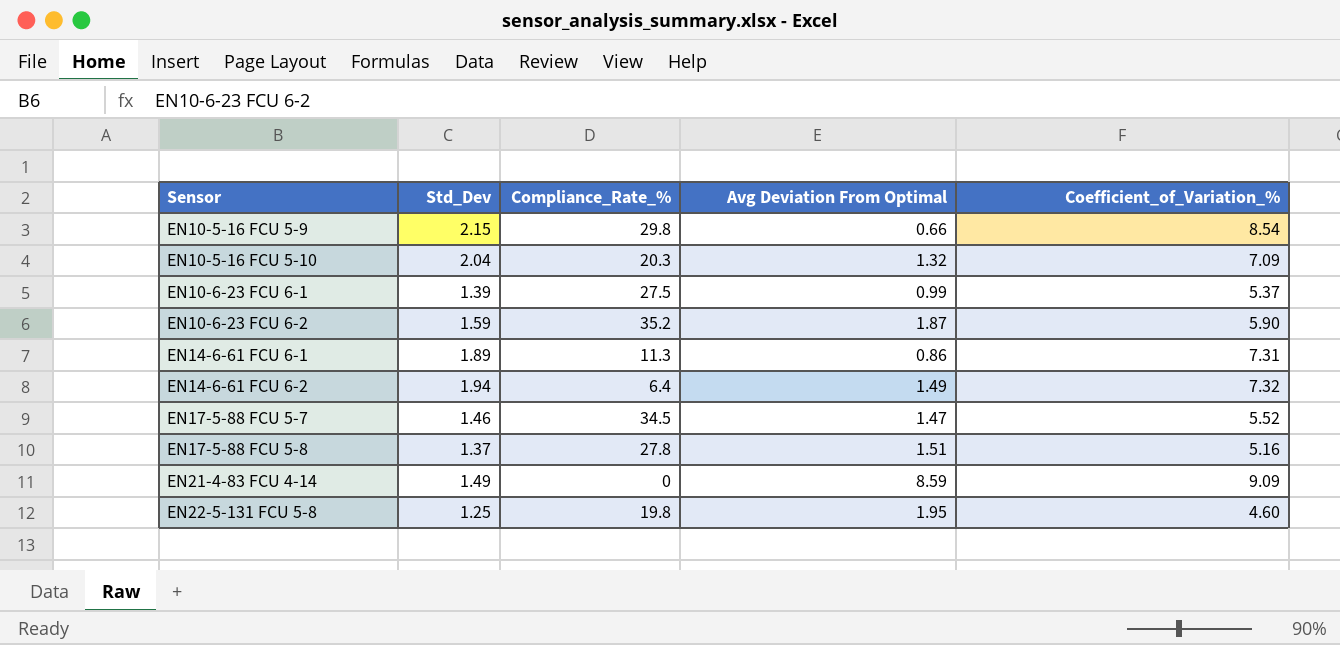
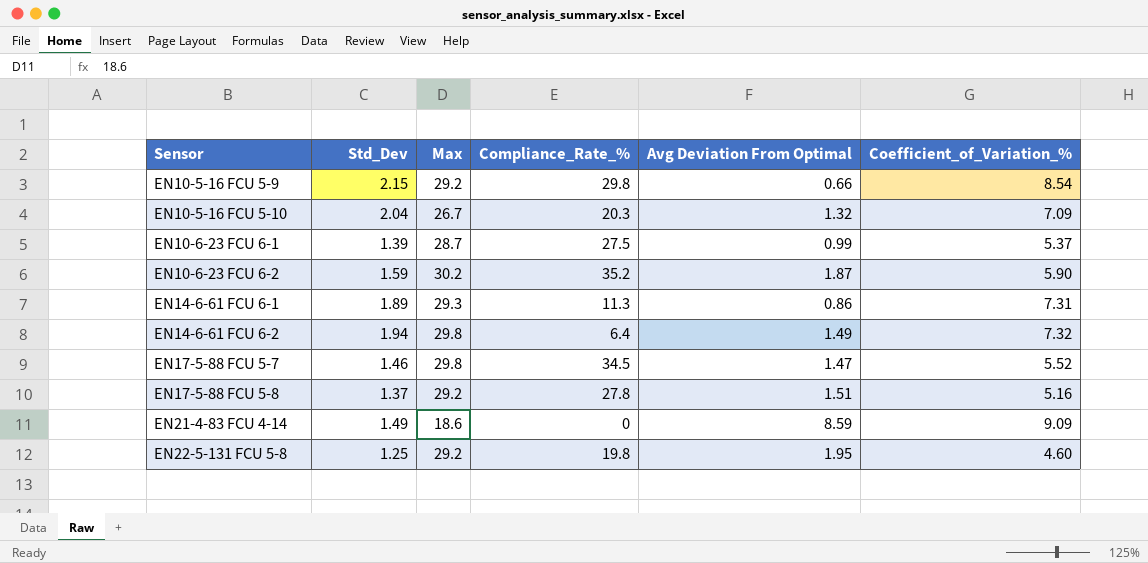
column Max | position: none -> 3

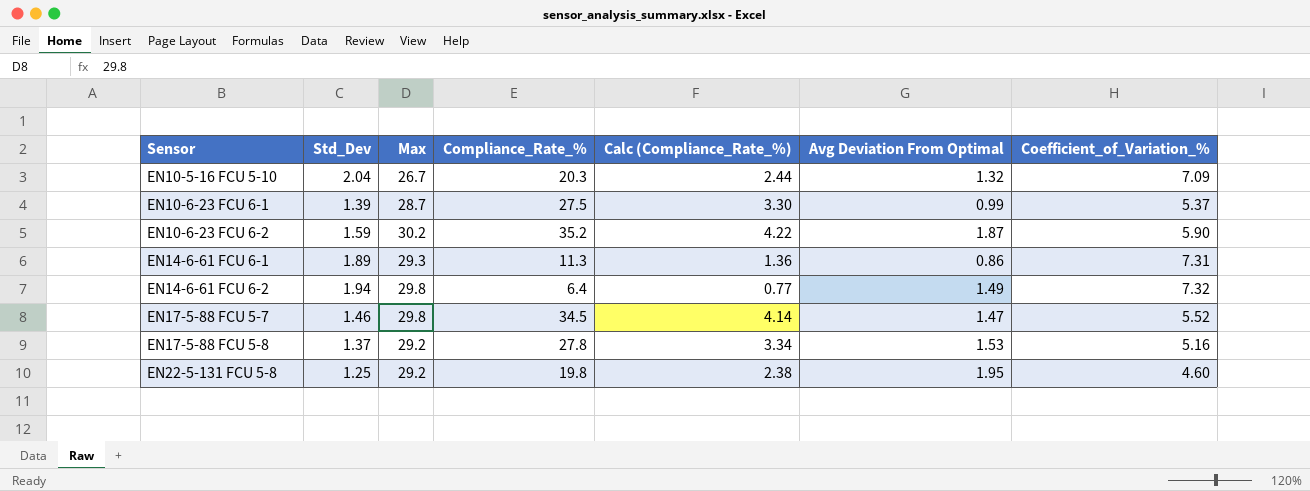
column Calc (Compliance_Rate_%) | formula: none -> [Compliance_Rate_%] * 0.12
row EN10-5-16 FCU 5-9: 2.15 | 29.2 | 29.8 | 0.66 | 8.54 -> none
row EN21-4-83 FCU 4-14: 1.49 | 18.6 | 0 | 8.59 | 9.09 -> none
EN17-5-88 FCU 5-8 | Avg Deviation From Optimal: 1.51 -> 1.53

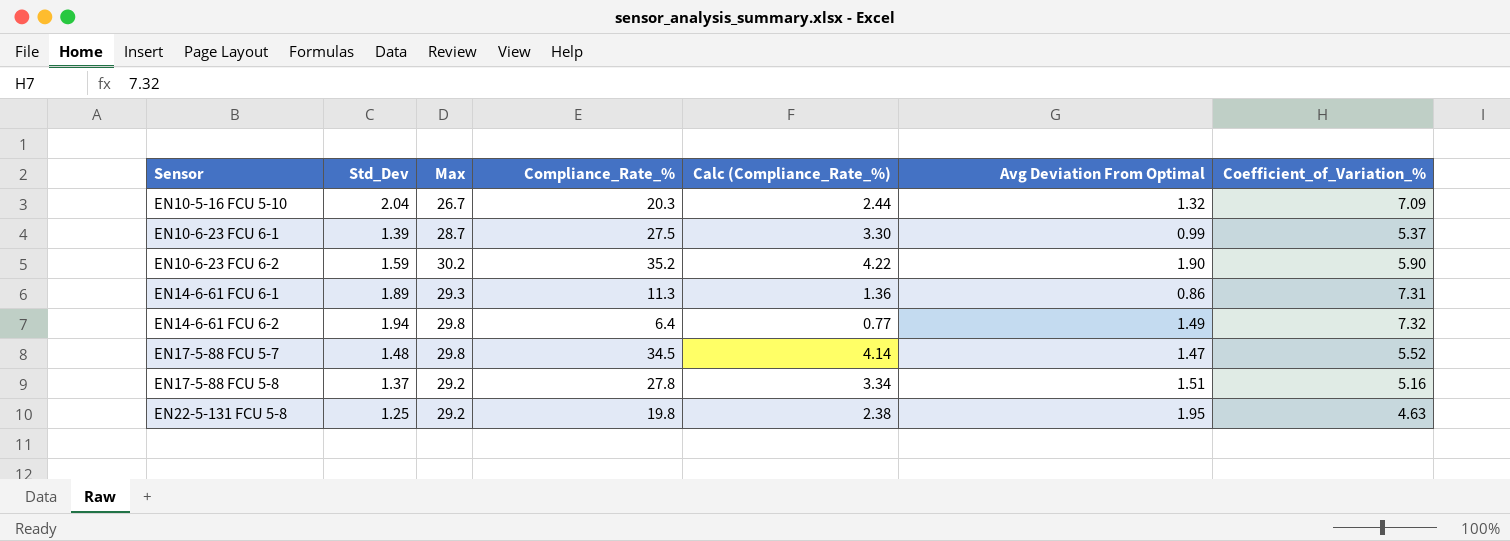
EN10-6-23 FCU 6-2 | Avg Deviation From Optimal: 1.87 -> 1.90
EN17-5-88 FCU 5-7 | Std_Dev: 1.46 -> 1.48
EN17-5-88 FCU 5-8 | Avg Deviation From Optimal: 1.53 -> 1.51
EN22-5-131 FCU 5-8 | Coefficient_of_Variation_%: 4.60 -> 4.63

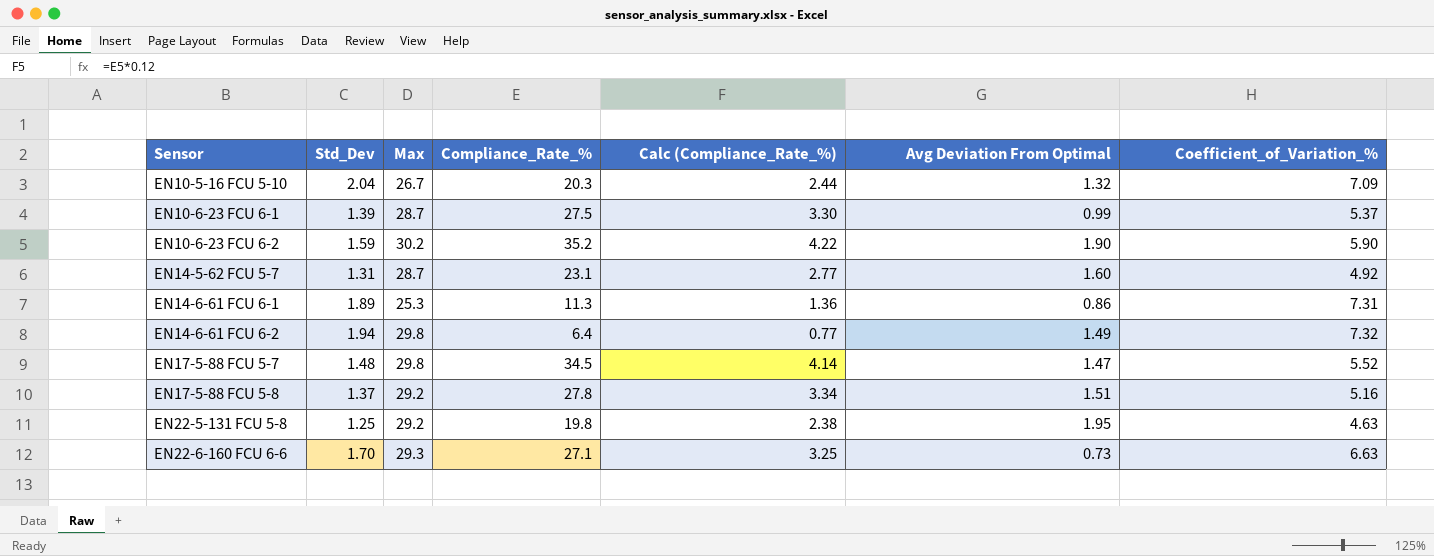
row EN14-5-62 FCU 5-7: none -> 1.31 | 28.7 | 23.1 | 2.77 | 1.60 | 4.92
EN14-6-61 FCU 6-1 | Max: 29.3 -> 25.3
row EN22-6-160 FCU 6-6: none -> 1.70 | 29.3 | 27.1 | 3.25 | 0.73 | 6.63

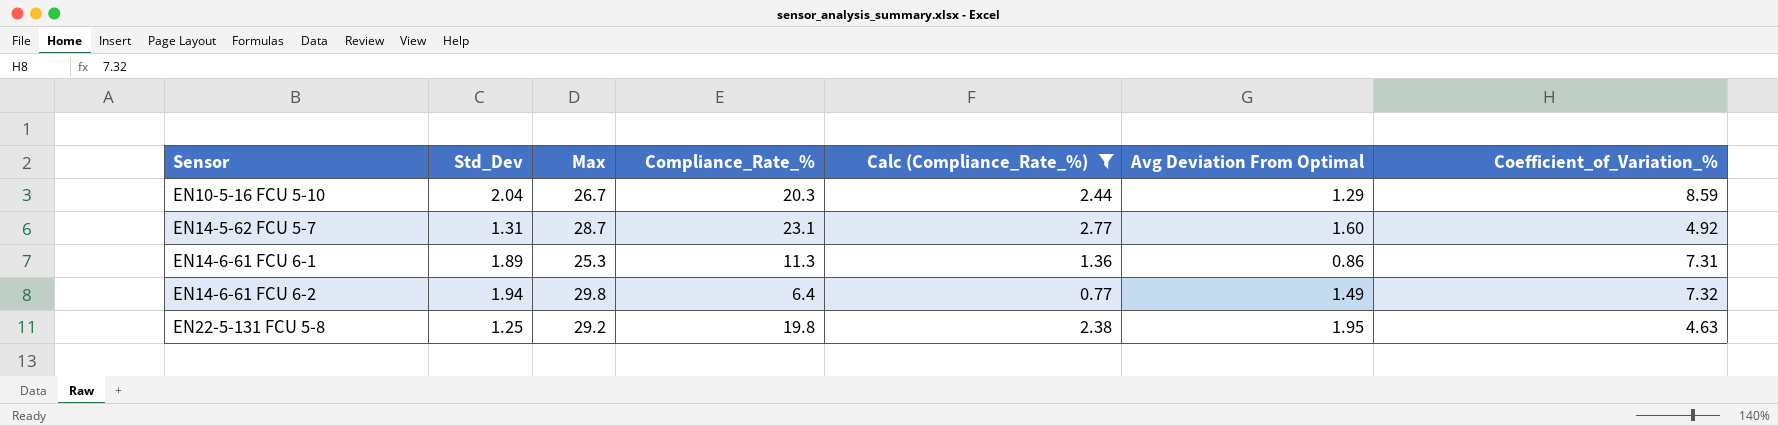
filter: none -> Calc (Compliance_Rate_%) <= 2.77
EN10-5-16 FCU 5-10 | Avg Deviation From Optimal: 1.32 -> 1.29
EN10-5-16 FCU 5-10 | Coefficient_of_Variation_%: 7.09 -> 8.59

